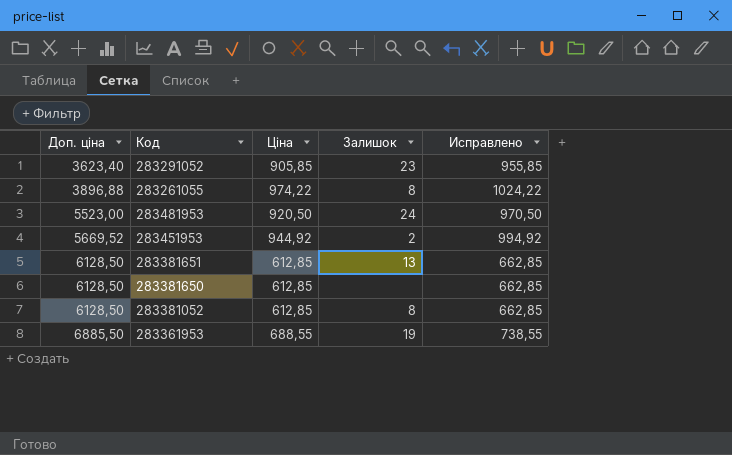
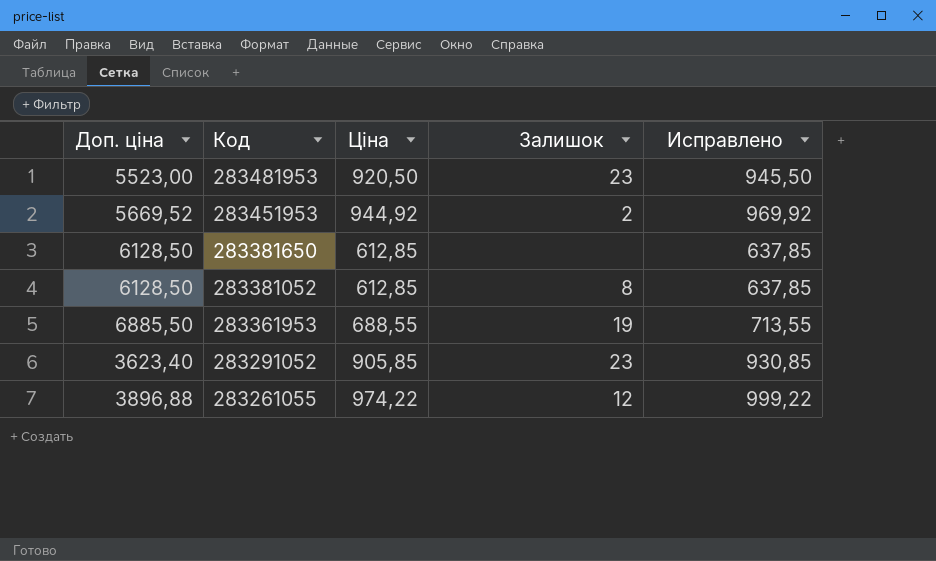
row order: Доп. ціна ascending -> Код descending
column Исправлено | formula: [Ціна] + 50 -> [Ціна] + 25
row 283381651: 6128,50 | 612,85 | 13 | 662,85 -> none
283481953 | Залишок: 24 -> 23
283261055 | Залишок: 8 -> 12

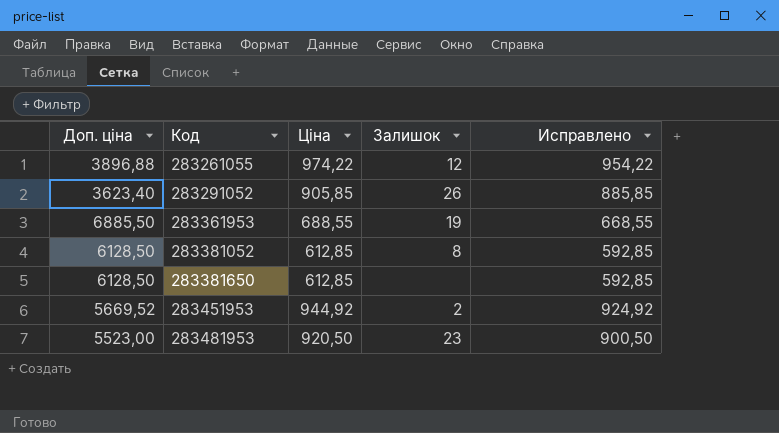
row order: Код descending -> Код ascending
column Исправлено | formula: [Ціна] + 25 -> [Ціна] - 20
283291052 | Залишок: 23 -> 26

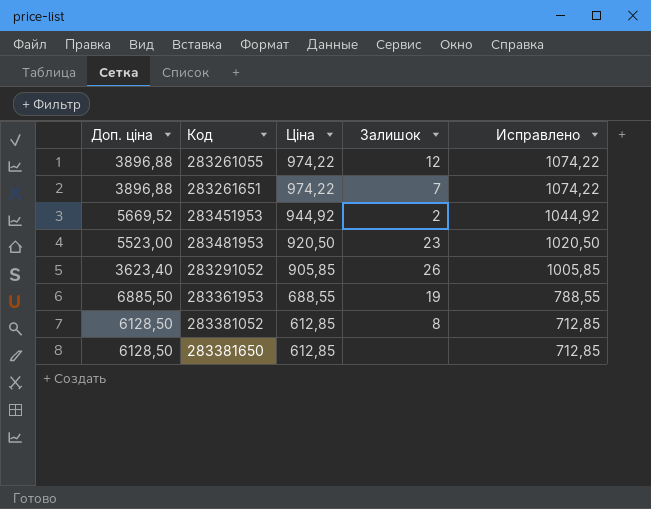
row order: Код ascending -> Ціна descending
column Исправлено | formula: [Ціна] - 20 -> [Ціна] + 100
row 283261651: none -> 3896,88 | 974,22 | 7 | 1074,22

